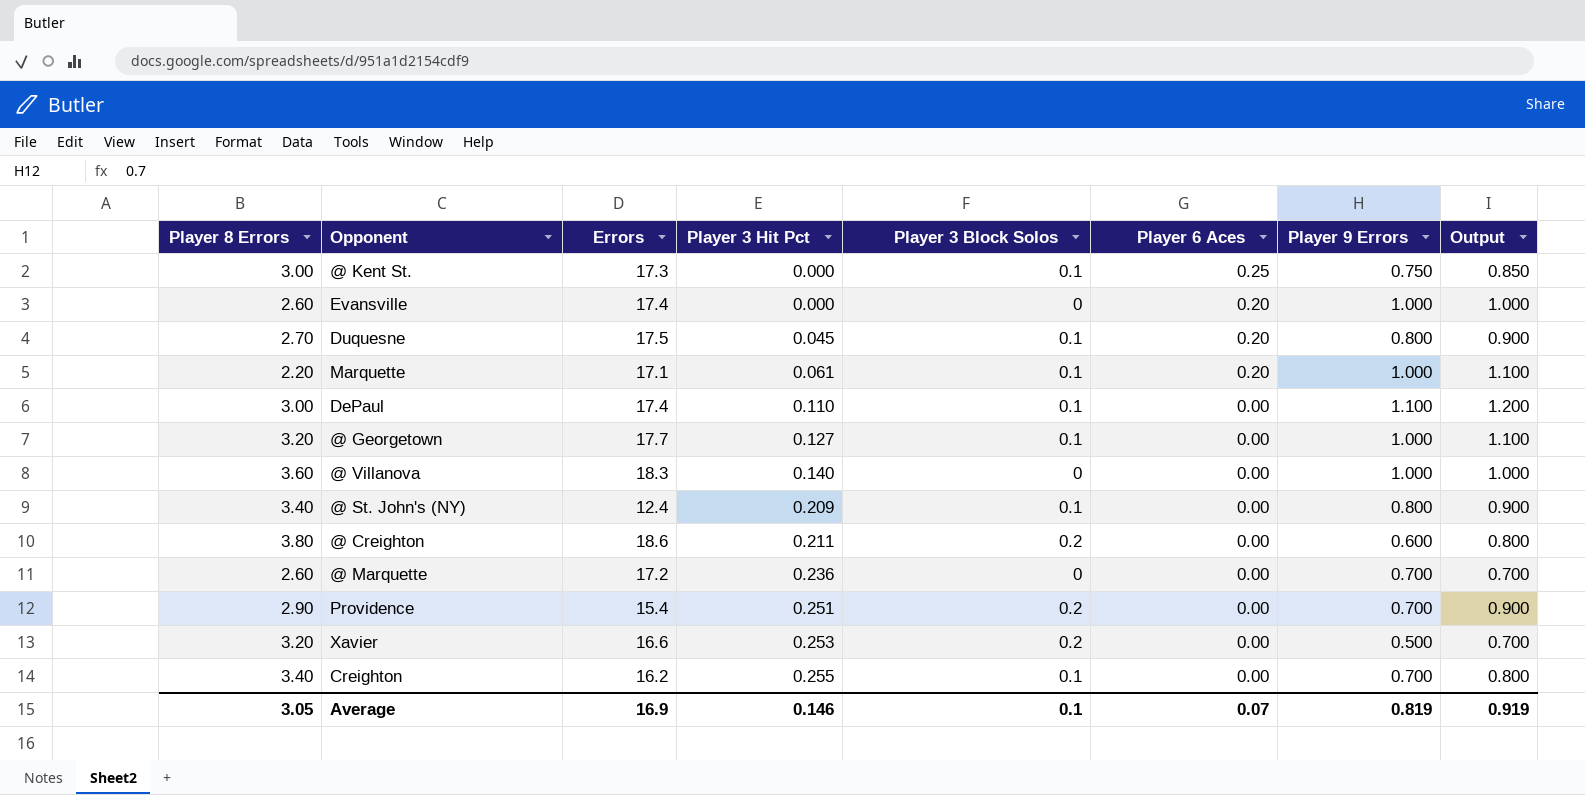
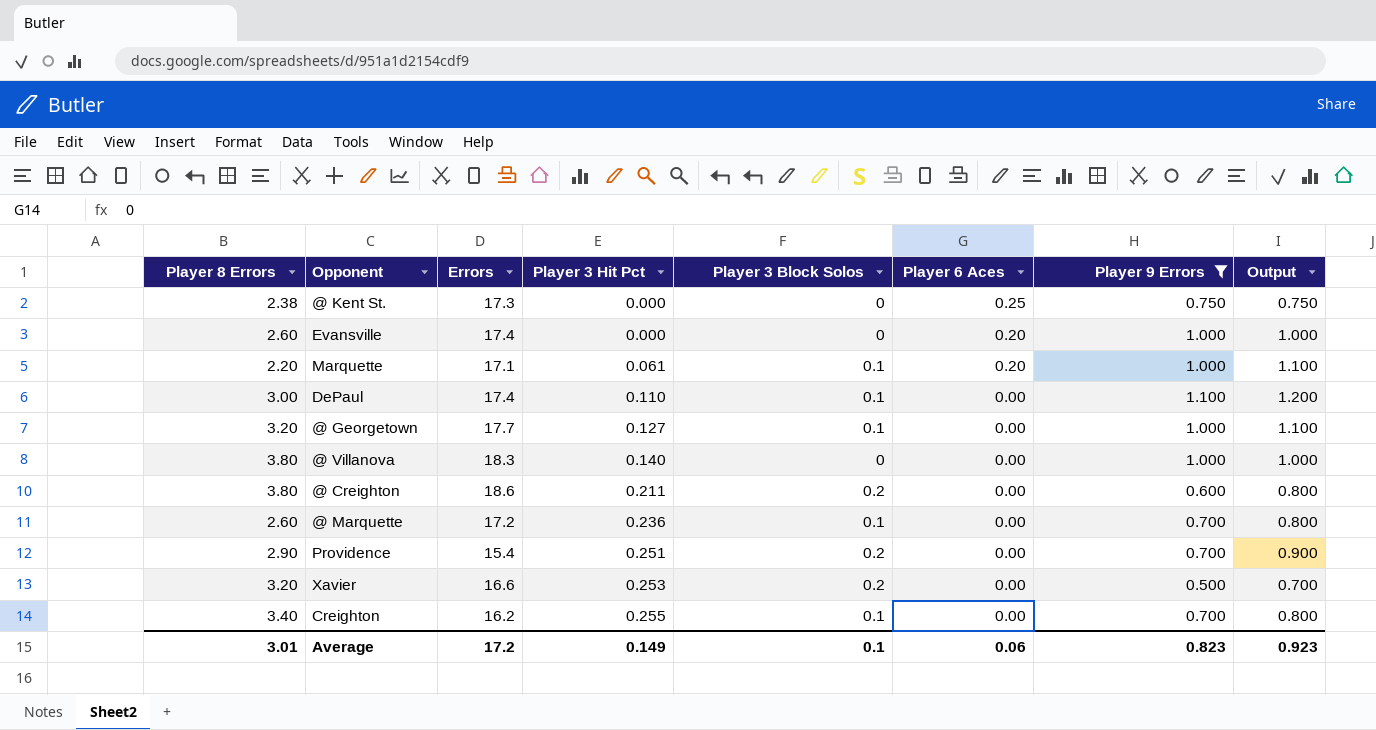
filter: none -> Player 9 Errors != 0.800
@ Kent St. | Player 8 Errors: 3.00 -> 2.38
@ Kent St. | Player 3 Block Solos: 0.1 -> 0
@ Kent St. | Output: 0.850 -> 0.750
@ Villanova | Player 8 Errors: 3.60 -> 3.80
@ Marquette | Player 3 Block Solos: 0 -> 0.1
@ Marquette | Output: 0.700 -> 0.800
Average | Player 8 Errors: 3.05 -> 3.01
Average | Errors: 16.9 -> 17.2
Average | Player 3 Hit Pct: 0.146 -> 0.149
Average | Player 6 Aces: 0.07 -> 0.06
Average | Player 9 Errors: 0.819 -> 0.823
Average | Output: 0.919 -> 0.923

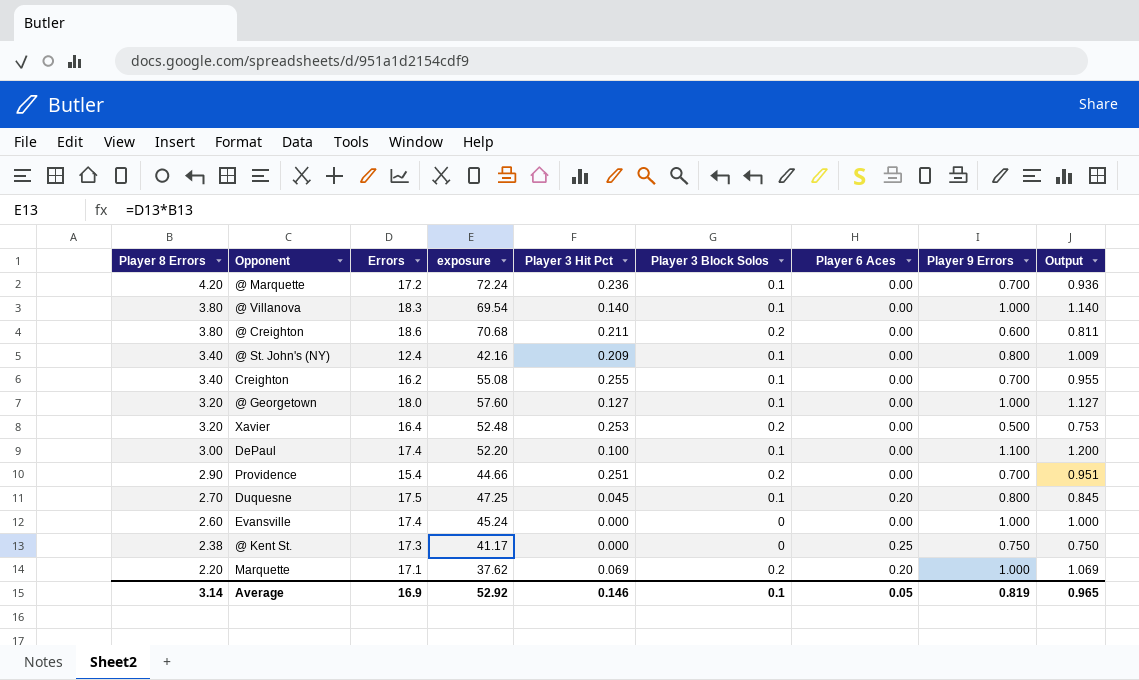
filter: Player 9 Errors != 0.800 -> none
row order: Player 3 Hit Pct ascending -> Player 8 Errors descending
column exposure | formula: none -> [Player 8 Errors] * [Errors]
column Output | formula: [Player 3 Block Solos] + [Player 9 Errors] -> [Player 3 Hit Pct] + [Player 9 Errors]
@ Marquette | Player 8 Errors: 2.60 -> 4.20
@ Villanova | Player 3 Block Solos: 0 -> 0.1
@ Georgetown | Errors: 17.7 -> 18.0
Xavier | Errors: 16.6 -> 16.4
DePaul | Player 3 Hit Pct: 0.110 -> 0.100
Evansville | Player 6 Aces: 0.20 -> 0.00
Marquette | Player 3 Hit Pct: 0.061 -> 0.069
Marquette | Player 3 Block Solos: 0.1 -> 0.2
Average | Player 8 Errors: 3.01 -> 3.14
Average | Errors: 17.2 -> 16.9
Average | Player 3 Hit Pct: 0.149 -> 0.146
Average | Player 6 Aces: 0.06 -> 0.05
Average | Player 9 Errors: 0.823 -> 0.819
Average | Output: 0.923 -> 0.965

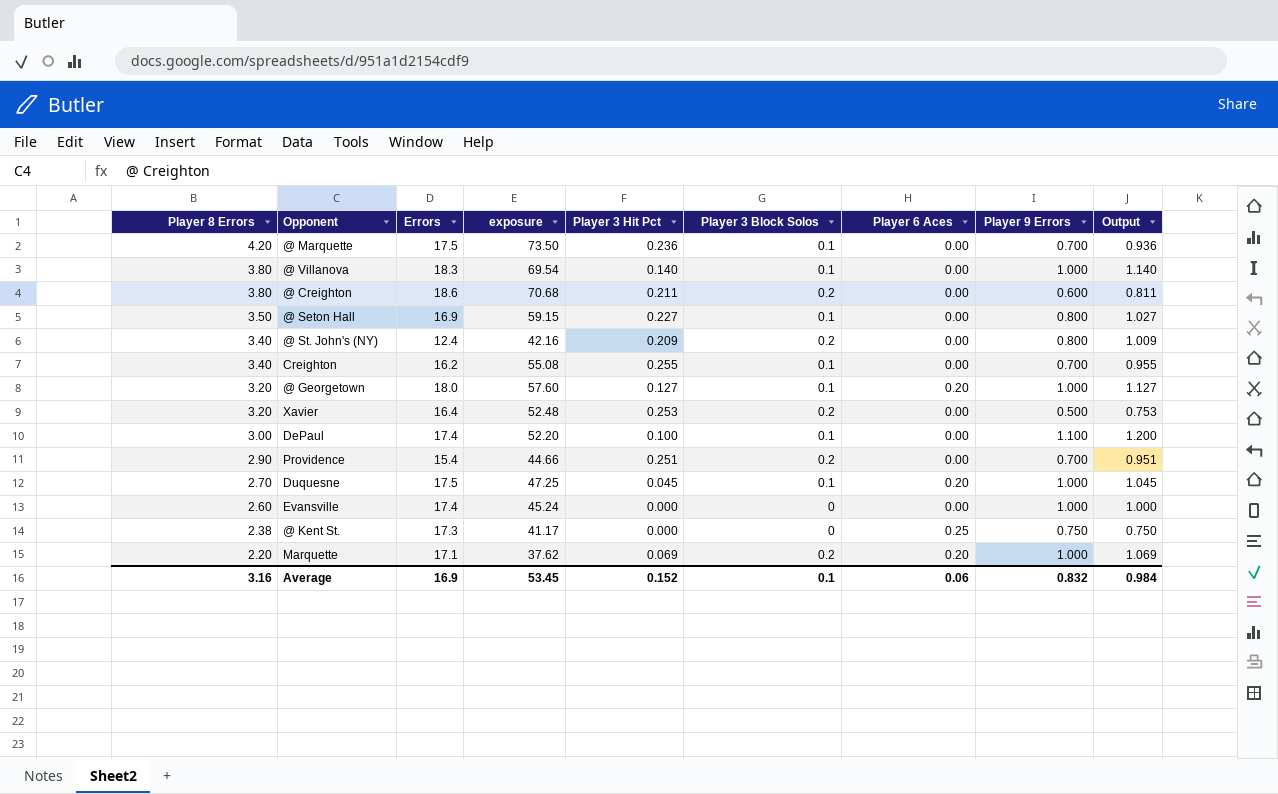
@ Marquette | Errors: 17.2 -> 17.5
@ Marquette | exposure: 72.24 -> 73.50
row @ Seton Hall: none -> 3.50 | 16.9 | 59.15 | 0.227 | 0.1 | 0.00 | 0.800 | 1.027
@ St. John's (NY) | Player 3 Block Solos: 0.1 -> 0.2
@ Georgetown | Player 6 Aces: 0.00 -> 0.20
Duquesne | Player 9 Errors: 0.800 -> 1.000
Duquesne | Output: 0.845 -> 1.045
Average | Player 8 Errors: 3.14 -> 3.16
Average | exposure: 52.92 -> 53.45
Average | Player 3 Hit Pct: 0.146 -> 0.152
Average | Player 6 Aces: 0.05 -> 0.06
Average | Player 9 Errors: 0.819 -> 0.832
Average | Output: 0.965 -> 0.984

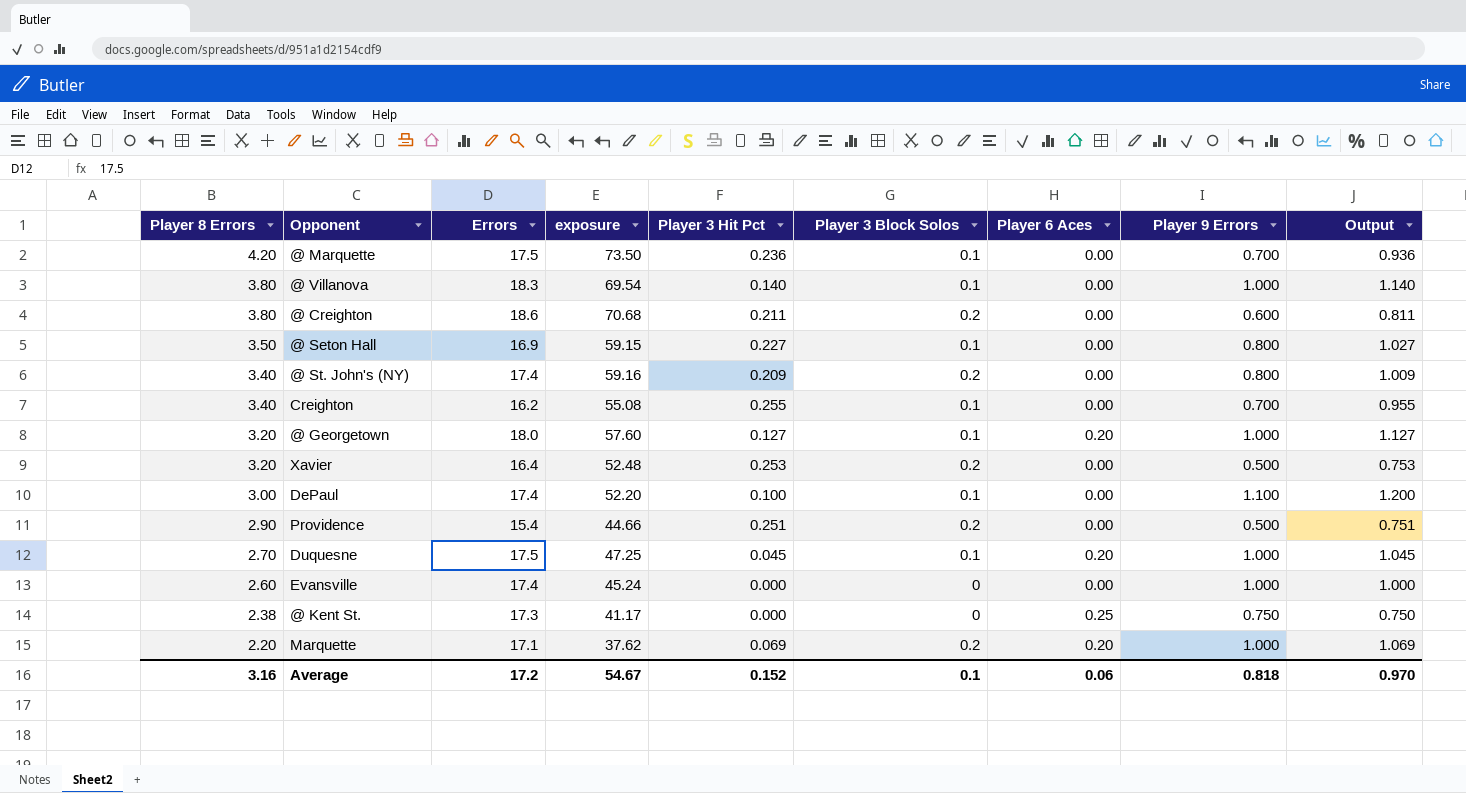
@ St. John's (NY) | Errors: 12.4 -> 17.4
@ St. John's (NY) | exposure: 42.16 -> 59.16
Providence | Player 9 Errors: 0.700 -> 0.500
Providence | Output: 0.951 -> 0.751
Average | Errors: 16.9 -> 17.2
Average | exposure: 53.45 -> 54.67
Average | Player 9 Errors: 0.832 -> 0.818
Average | Output: 0.984 -> 0.970

